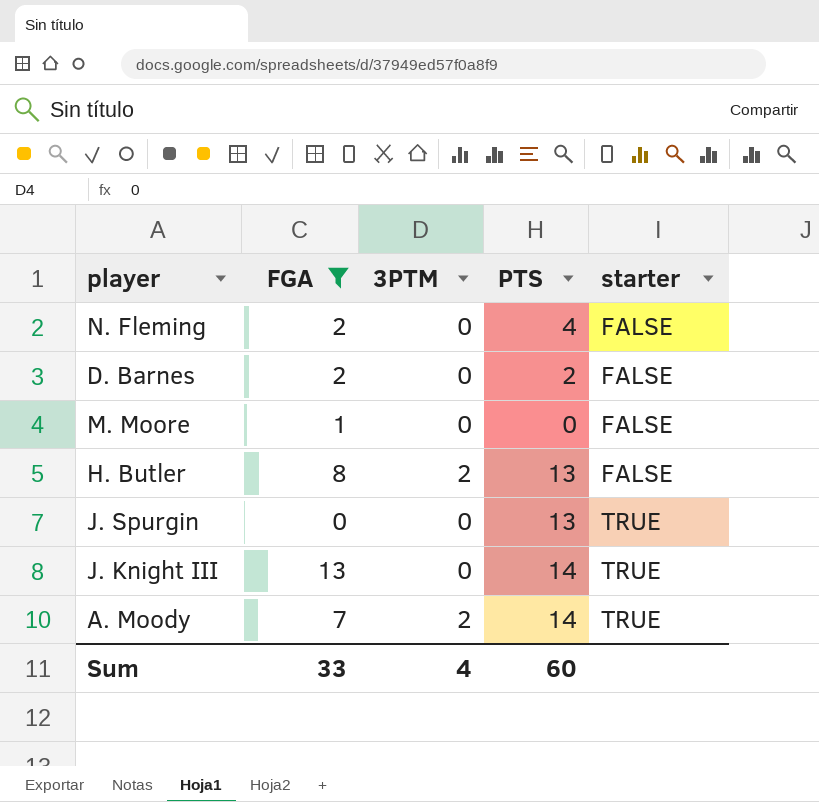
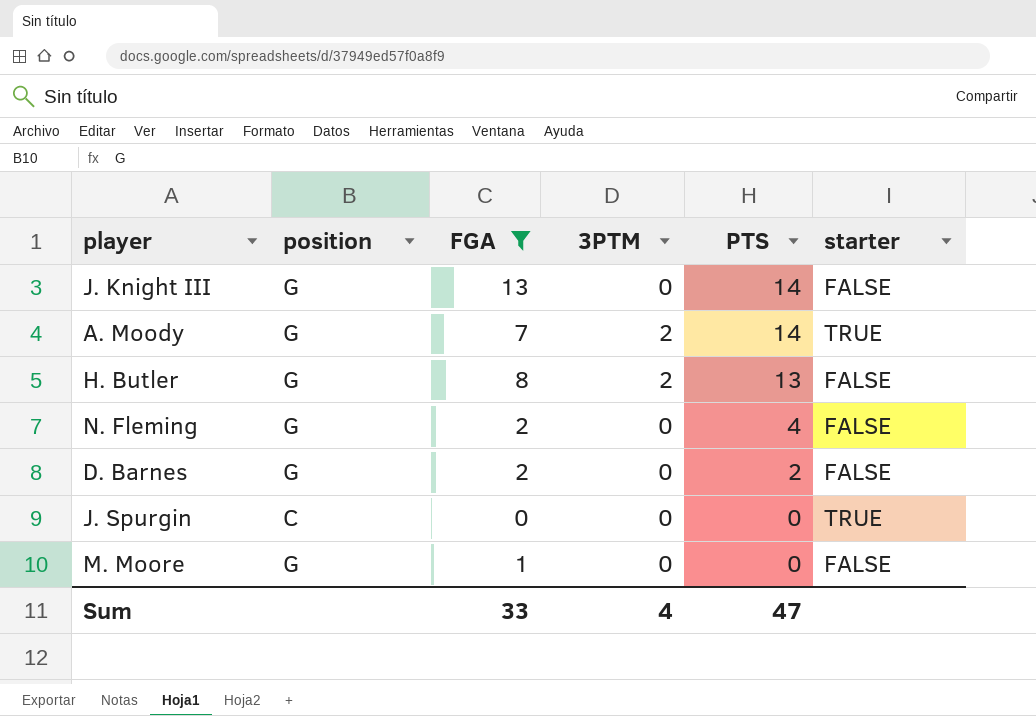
row order: starter ascending -> PTS descending
column position | position: none -> 2
J. Knight III | starter: TRUE -> FALSE
J. Spurgin | PTS: 13 -> 0
Sum | PTS: 60 -> 47

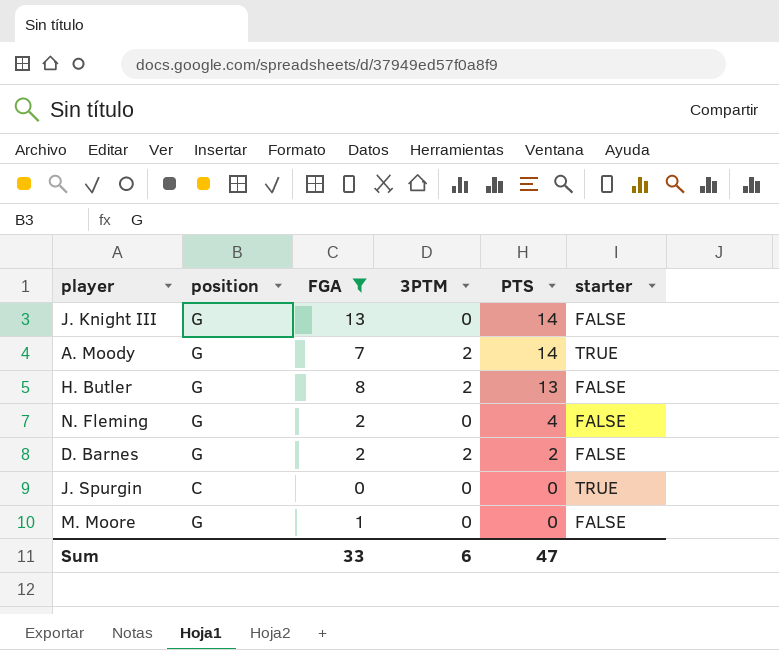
D. Barnes | 3PTM: 0 -> 2
Sum | 3PTM: 4 -> 6

